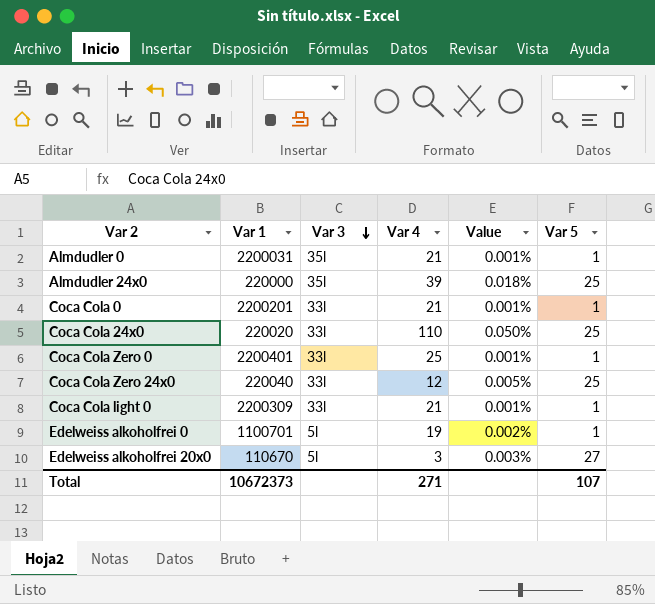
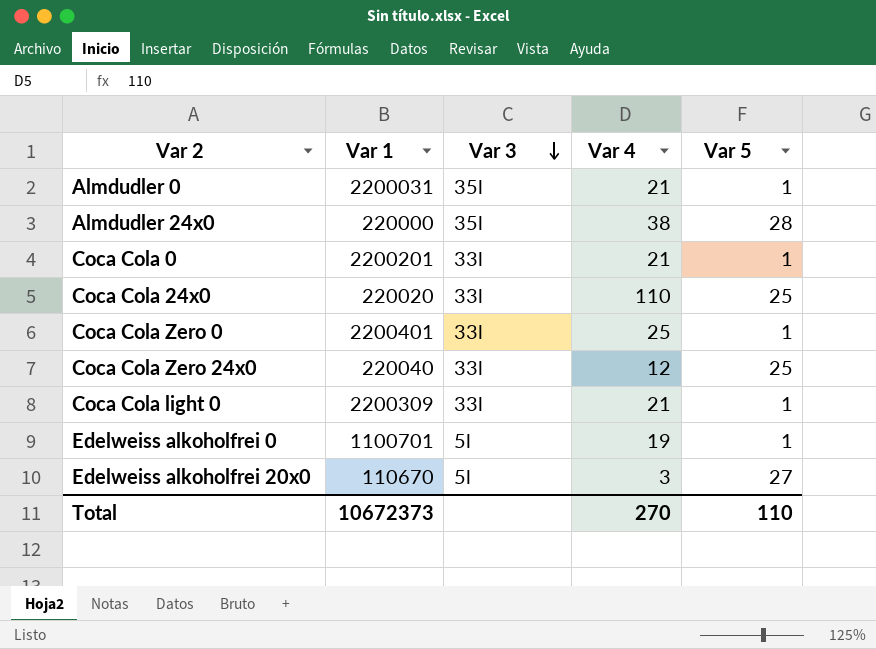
column Value | formula: [Var 4] / [Var 1] -> none
Almdudler 24x0 | Var 4: 39 -> 38
Almdudler 24x0 | Var 5: 25 -> 28
Total | Var 4: 271 -> 270
Total | Var 5: 107 -> 110

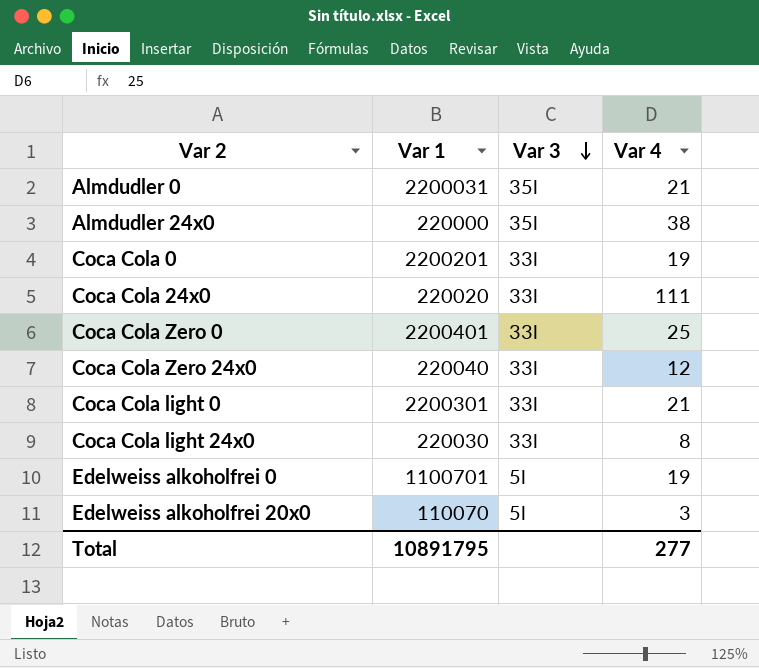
column Var 5 | position: 5 -> none
Coca Cola 0 | Var 4: 21 -> 19
Coca Cola 24x0 | Var 4: 110 -> 111
Coca Cola light 0 | Var 1: 2200309 -> 2200301
row Coca Cola light 24x0: none -> 220030 | 33l | 8
Edelweiss alkoholfrei 20x0 | Var 1: 110670 -> 110070
Total | Var 1: 10672373 -> 10891795
Total | Var 4: 270 -> 277

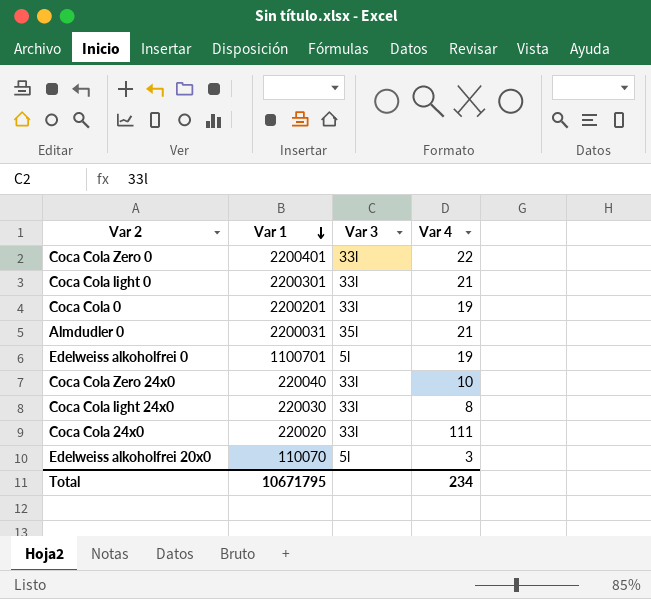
row order: Var 3 descending -> Var 1 descending
row Almdudler 24x0: 220000 | 35l | 38 -> none
Coca Cola Zero 0 | Var 4: 25 -> 22
Coca Cola Zero 24x0 | Var 4: 12 -> 10
Total | Var 1: 10891795 -> 10671795
Total | Var 4: 277 -> 234

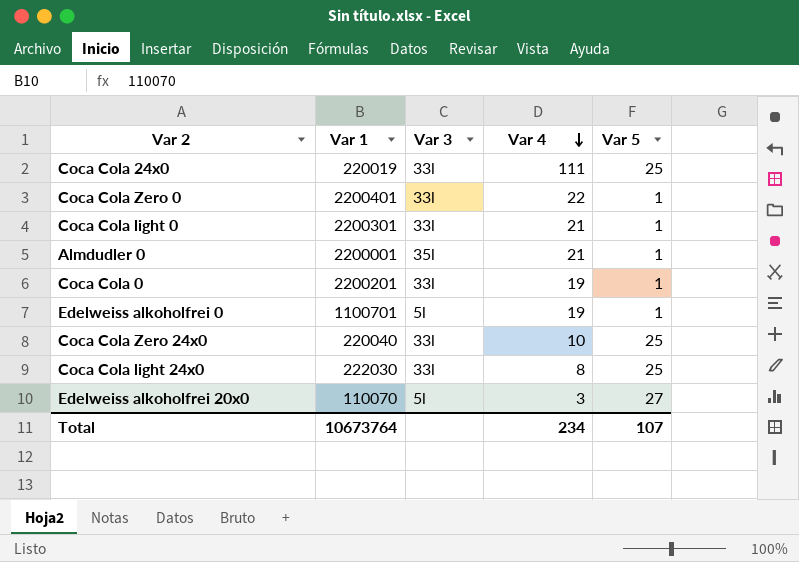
row order: Var 1 descending -> Var 4 descending
column Var 5 | position: none -> 5
Coca Cola 24x0 | Var 1: 220020 -> 220019
Almdudler 0 | Var 1: 2200031 -> 2200001
Coca Cola light 24x0 | Var 1: 220030 -> 222030
Total | Var 1: 10671795 -> 10673764

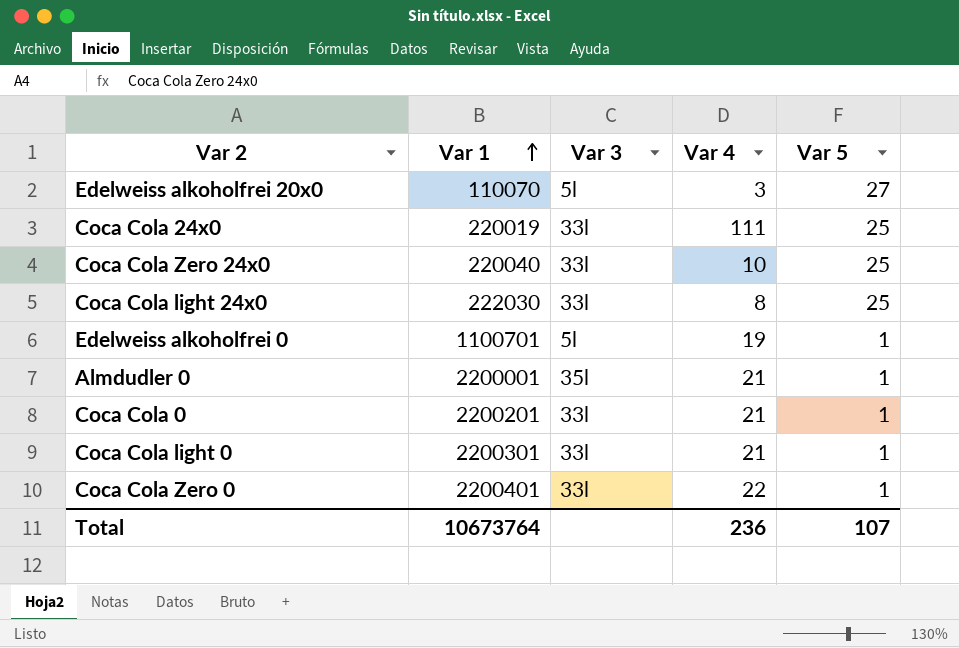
row order: Var 4 descending -> Var 1 ascending
Coca Cola 0 | Var 4: 19 -> 21
Total | Var 4: 234 -> 236

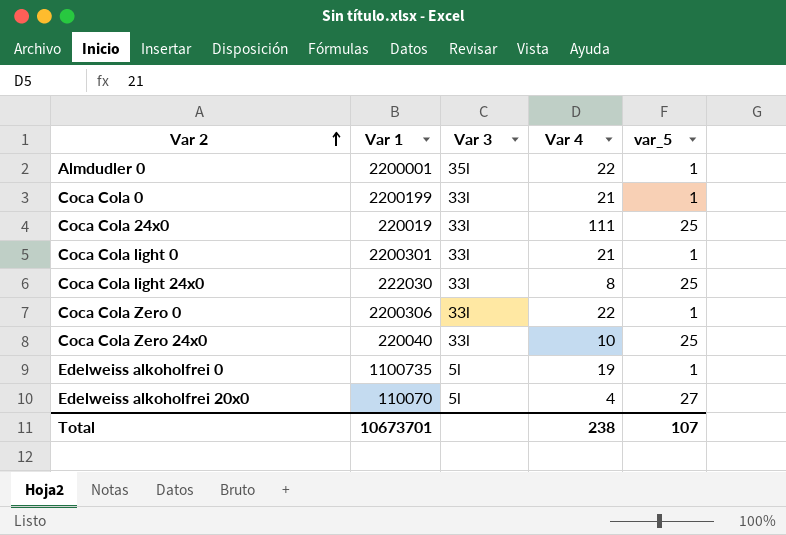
row order: Var 1 ascending -> Var 2 ascending
column name: Var 5 -> var_5
Almdudler 0 | Var 4: 21 -> 22
Coca Cola 0 | Var 1: 2200201 -> 2200199
Coca Cola Zero 0 | Var 1: 2200401 -> 2200306
Edelweiss alkoholfrei 0 | Var 1: 1100701 -> 1100735
Edelweiss alkoholfrei 20x0 | Var 4: 3 -> 4
Total | Var 1: 10673764 -> 10673701
Total | Var 4: 236 -> 238

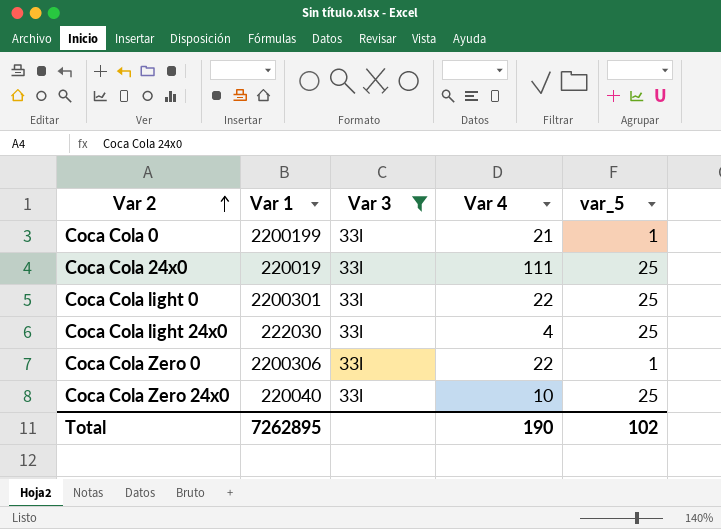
filter: none -> Var 3 = 33l
Coca Cola light 0 | Var 4: 21 -> 22
Coca Cola light 0 | var_5: 1 -> 25
Coca Cola light 24x0 | Var 4: 8 -> 4
Total | Var 1: 10673701 -> 7262895
Total | Var 4: 238 -> 190
Total | var_5: 107 -> 102

